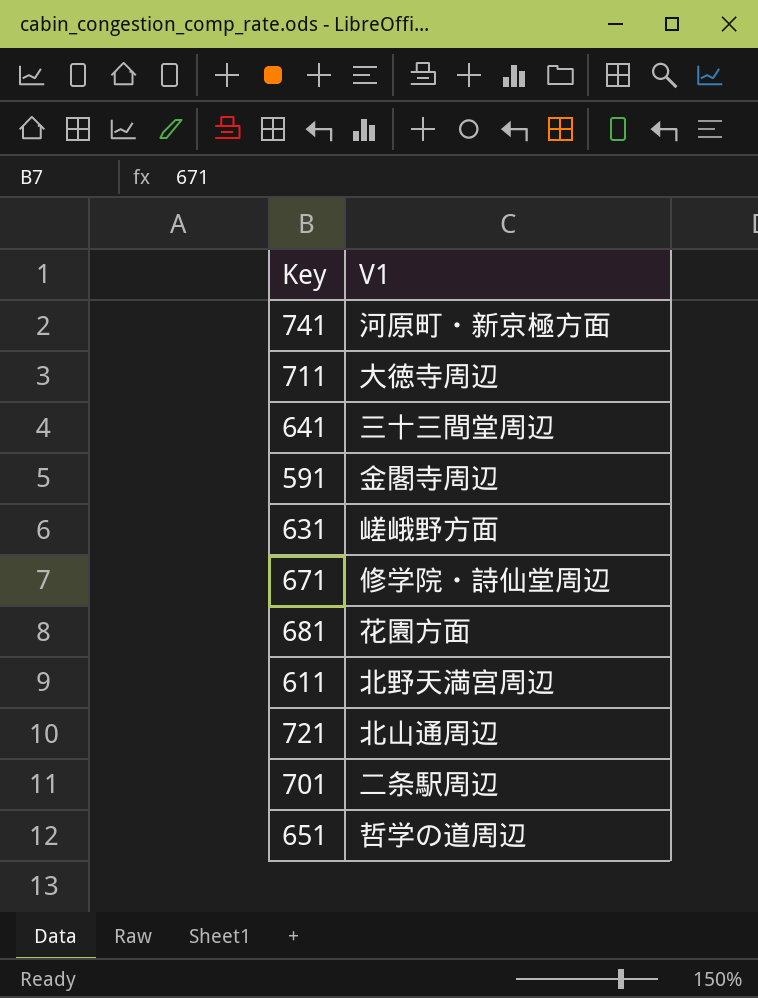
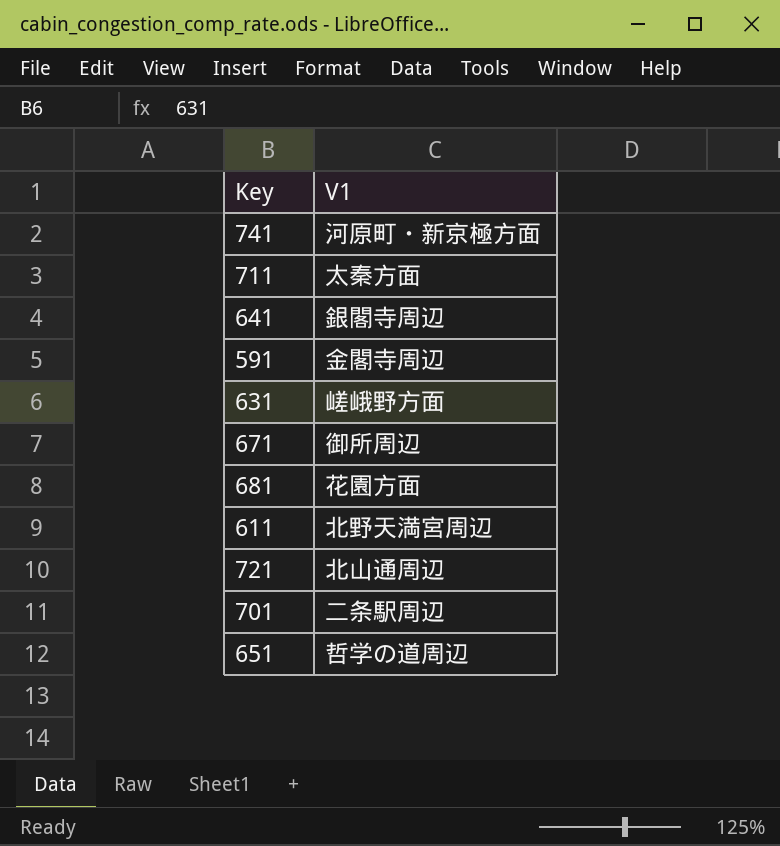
711 | V1: 大徳寺周辺 -> 太秦方面
641 | V1: 三十三間堂周辺 -> 銀閣寺周辺
671 | V1: 修学院・詩仙堂周辺 -> 御所周辺

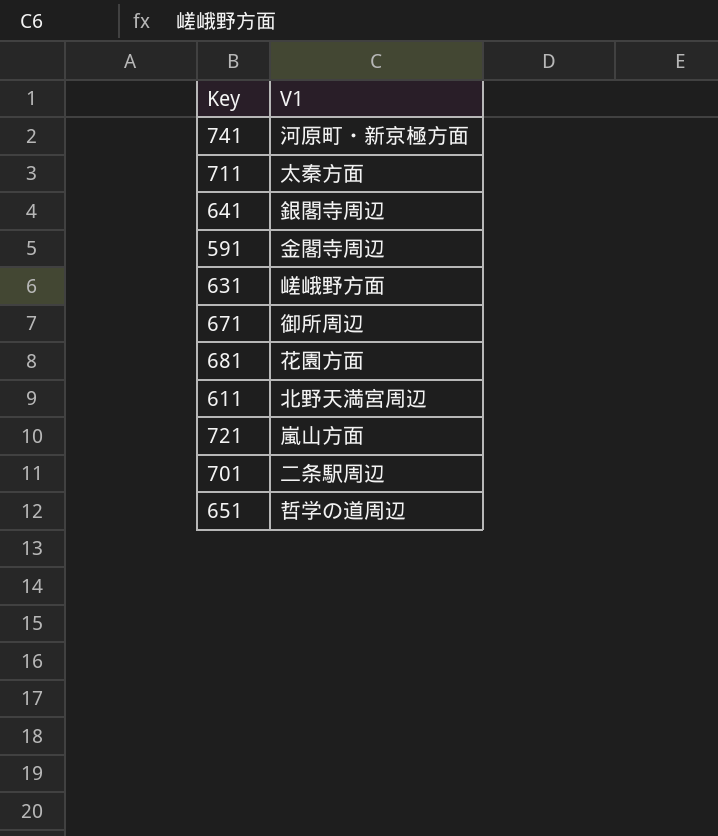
721 | V1: 北山通周辺 -> 嵐山方面

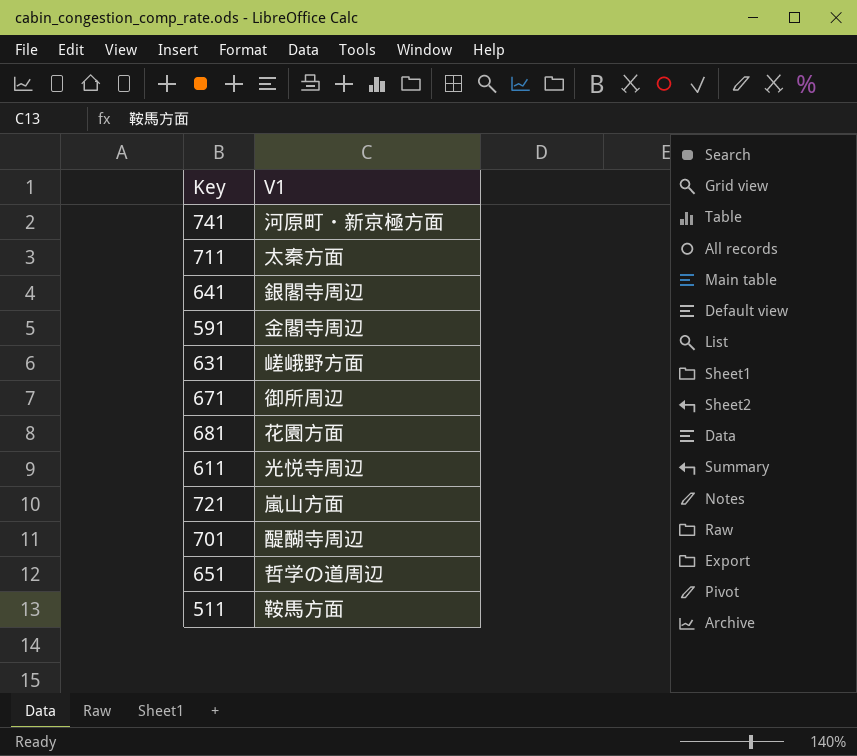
611 | V1: 北野天満宮周辺 -> 光悦寺周辺
701 | V1: 二条駅周辺 -> 醍醐寺周辺
row 511: none -> 鞍馬方面

